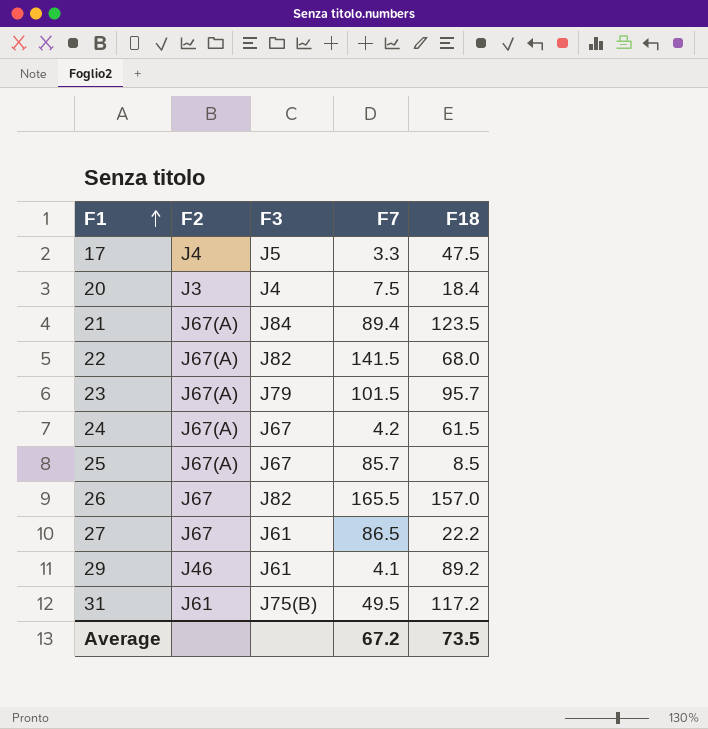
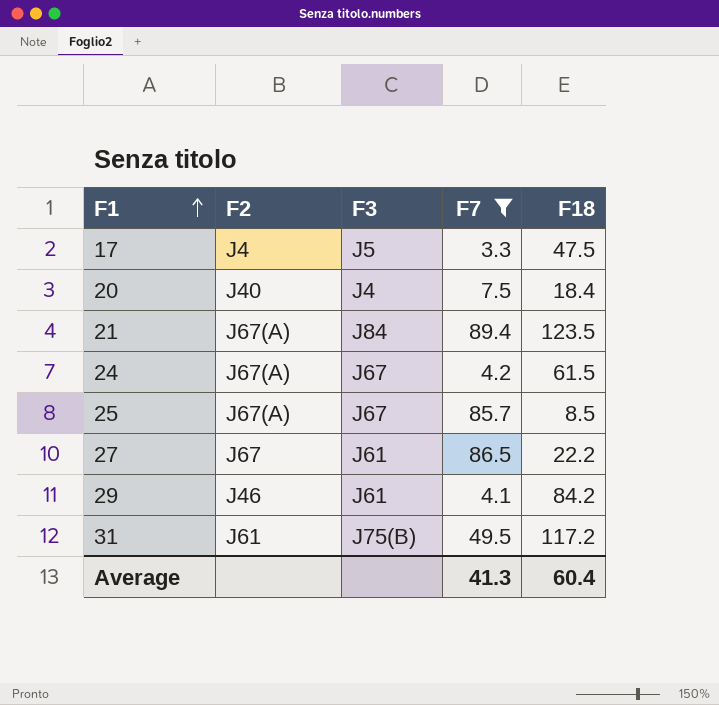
filter: none -> F7 <= 89.4
20 | F2: J3 -> J40
29 | F18: 89.2 -> 84.2
Average | F7: 67.2 -> 41.3
Average | F18: 73.5 -> 60.4

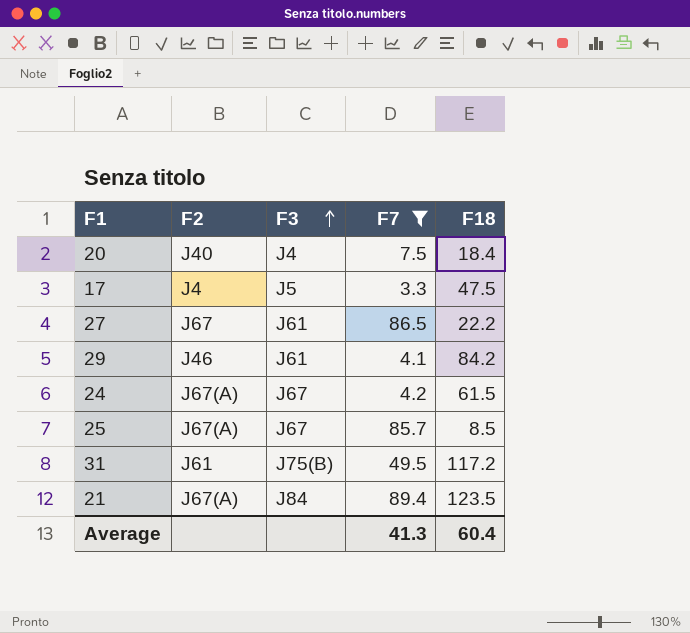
row order: F1 ascending -> F3 ascending

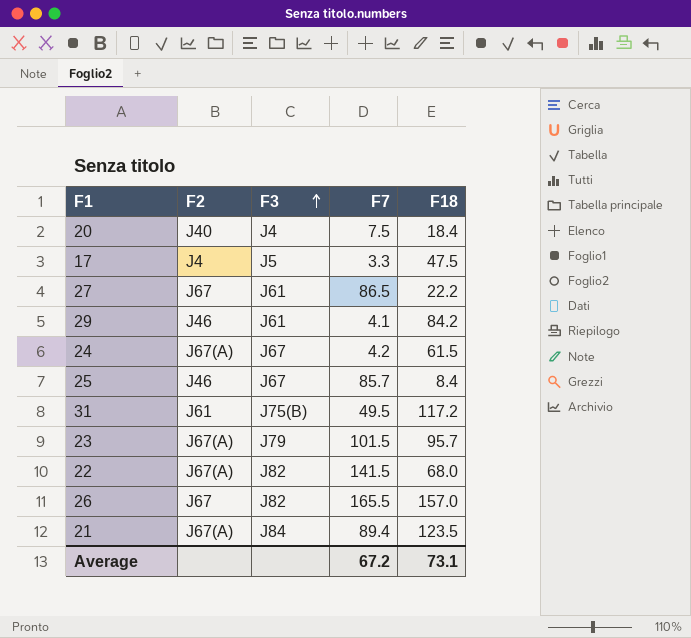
filter: F7 <= 89.4 -> none
25 | F2: J67(A) -> J46
25 | F18: 8.5 -> 8.4
Average | F7: 41.3 -> 67.2
Average | F18: 60.4 -> 73.1

